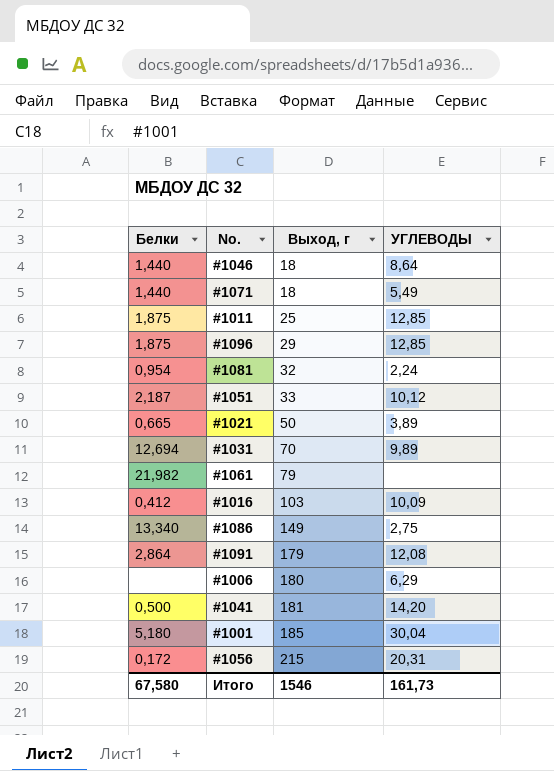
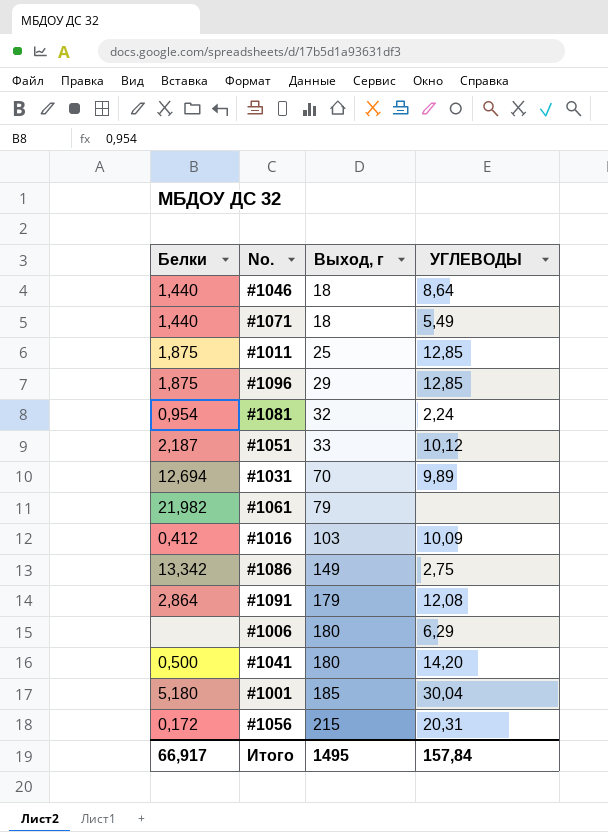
row #1021: 0,665 | 50 | 3,89 -> none
#1086 | Белки: 13,340 -> 13,342
#1041 | Выход, г: 181 -> 180
Итого | Белки: 67,580 -> 66,917
Итого | Выход, г: 1546 -> 1495
Итого | УГЛЕВОДЫ: 161,73 -> 157,84

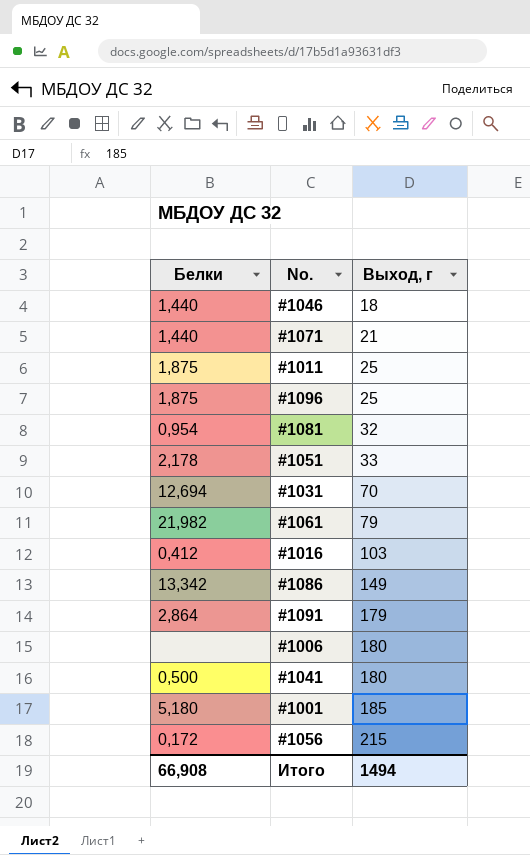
column УГЛЕВОДЫ | position: 4 -> none
#1071 | Выход, г: 18 -> 21
#1096 | Выход, г: 29 -> 25
#1051 | Белки: 2,187 -> 2,178
Итого | Белки: 66,917 -> 66,908
Итого | Выход, г: 1495 -> 1494

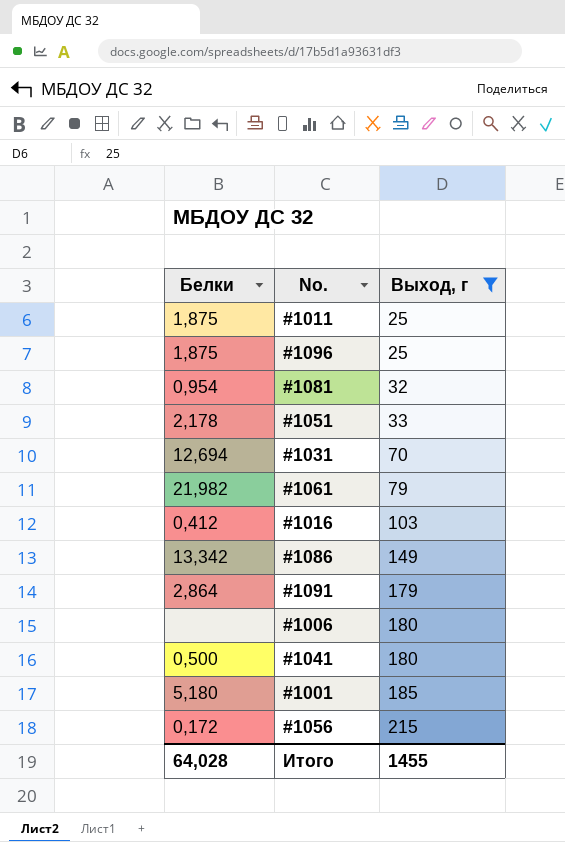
filter: none -> Выход, г >= 25
Итого | Белки: 66,908 -> 64,028
Итого | Выход, г: 1494 -> 1455

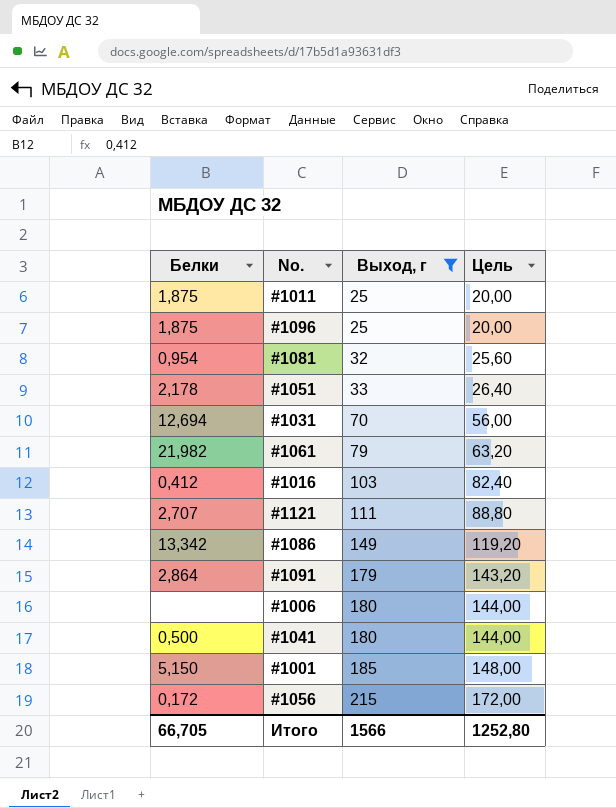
column Цель | formula: none -> [Выход, г] * 0,8
row #1121: none -> 2,707 | 111 | 88,80
#1001 | Белки: 5,180 -> 5,150
Итого | Белки: 64,028 -> 66,705
Итого | Выход, г: 1455 -> 1566

